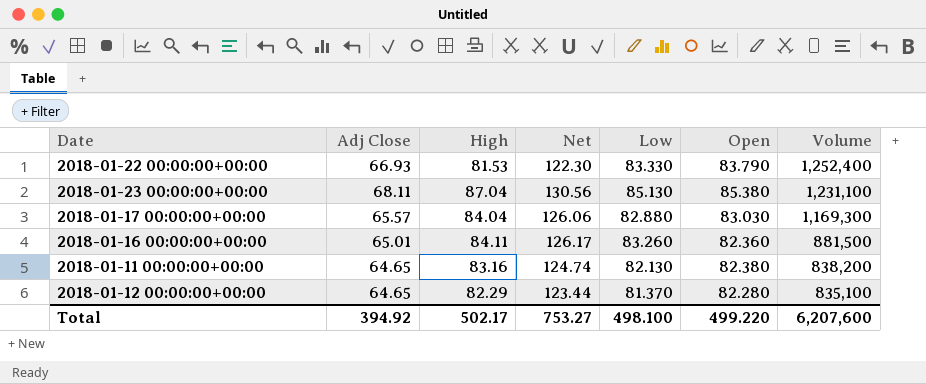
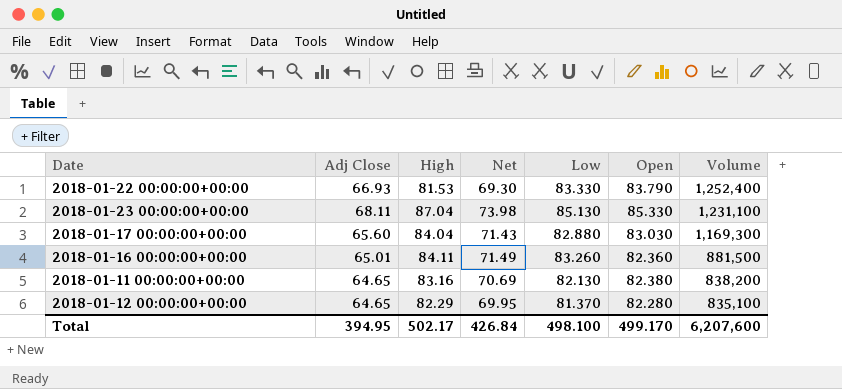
column Net | formula: [High] * 1.5 -> [High] * 0.85
2018-01-23 00:00:00+00:00 | Open: 85.380 -> 85.330
2018-01-17 00:00:00+00:00 | Adj Close: 65.57 -> 65.60
Total | Adj Close: 394.92 -> 394.95
Total | Net: 753.27 -> 426.84
Total | Open: 499.220 -> 499.170

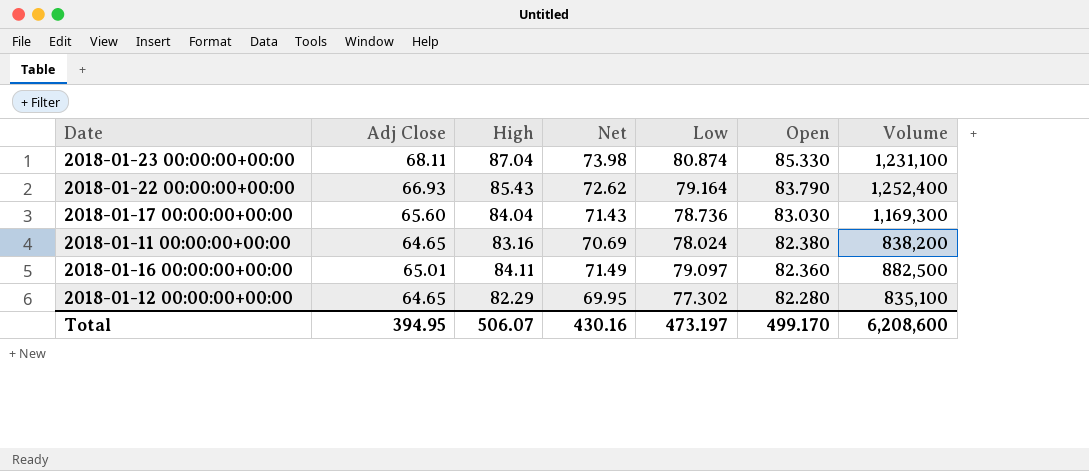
row order: Volume descending -> Open descending
2018-01-23 00:00:00+00:00 | Low: 85.130 -> 80.874
2018-01-22 00:00:00+00:00 | High: 81.53 -> 85.43
2018-01-22 00:00:00+00:00 | Net: 69.30 -> 72.62
2018-01-22 00:00:00+00:00 | Low: 83.330 -> 79.164
2018-01-17 00:00:00+00:00 | Low: 82.880 -> 78.736
2018-01-11 00:00:00+00:00 | Low: 82.130 -> 78.024
2018-01-16 00:00:00+00:00 | Low: 83.260 -> 79.097
2018-01-16 00:00:00+00:00 | Volume: 881,500 -> 882,500
2018-01-12 00:00:00+00:00 | Low: 81.370 -> 77.302
Total | High: 502.17 -> 506.07
Total | Net: 426.84 -> 430.16
Total | Low: 498.100 -> 473.197
Total | Volume: 6,207,600 -> 6,208,600

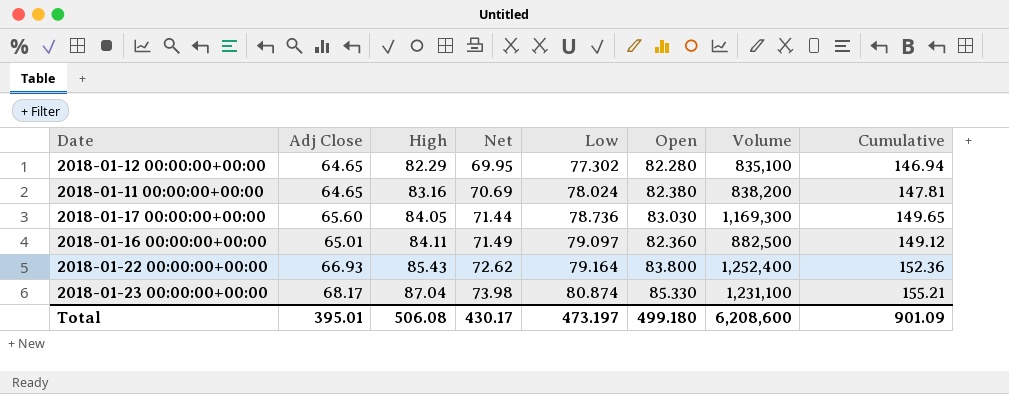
row order: Open descending -> High ascending
column Cumulative | formula: none -> [Adj Close] + [High]
2018-01-17 00:00:00+00:00 | High: 84.04 -> 84.05
2018-01-17 00:00:00+00:00 | Net: 71.43 -> 71.44
2018-01-22 00:00:00+00:00 | Open: 83.790 -> 83.800
2018-01-23 00:00:00+00:00 | Adj Close: 68.11 -> 68.17
Total | Adj Close: 394.95 -> 395.01
Total | High: 506.07 -> 506.08
Total | Net: 430.16 -> 430.17
Total | Open: 499.170 -> 499.180

